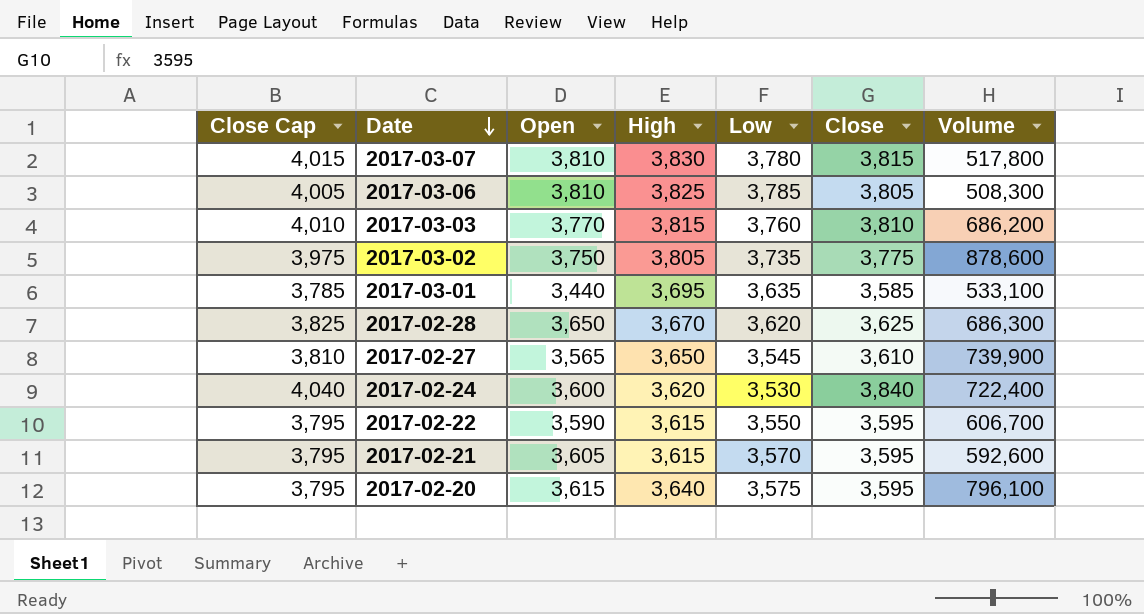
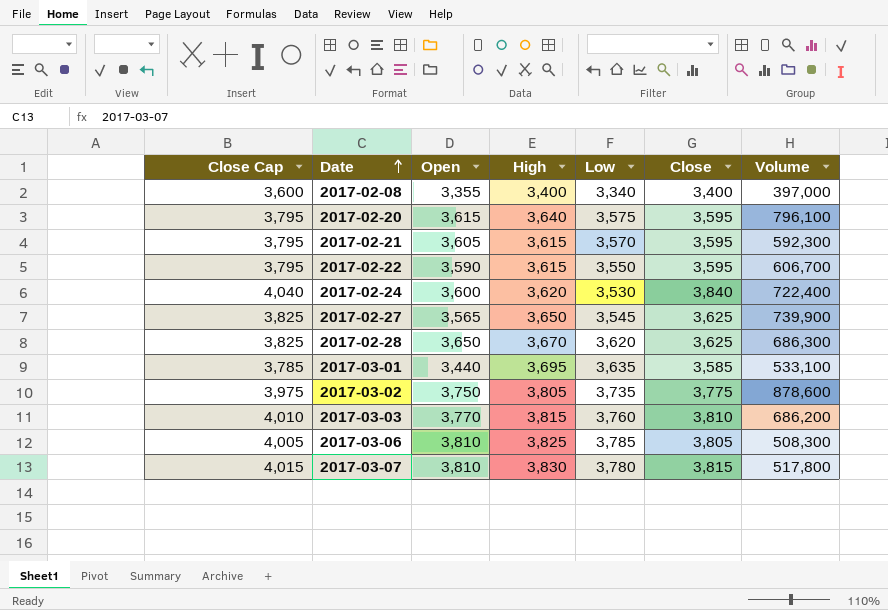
row order: Date descending -> Date ascending
row 2017-02-08: none -> 3,600 | 3,355 | 3,400 | 3,340 | 3,400 | 397,000
2017-02-21 | Volume: 592,600 -> 592,300
2017-02-27 | Close Cap: 3,810 -> 3,825
2017-02-27 | Close: 3,610 -> 3,625

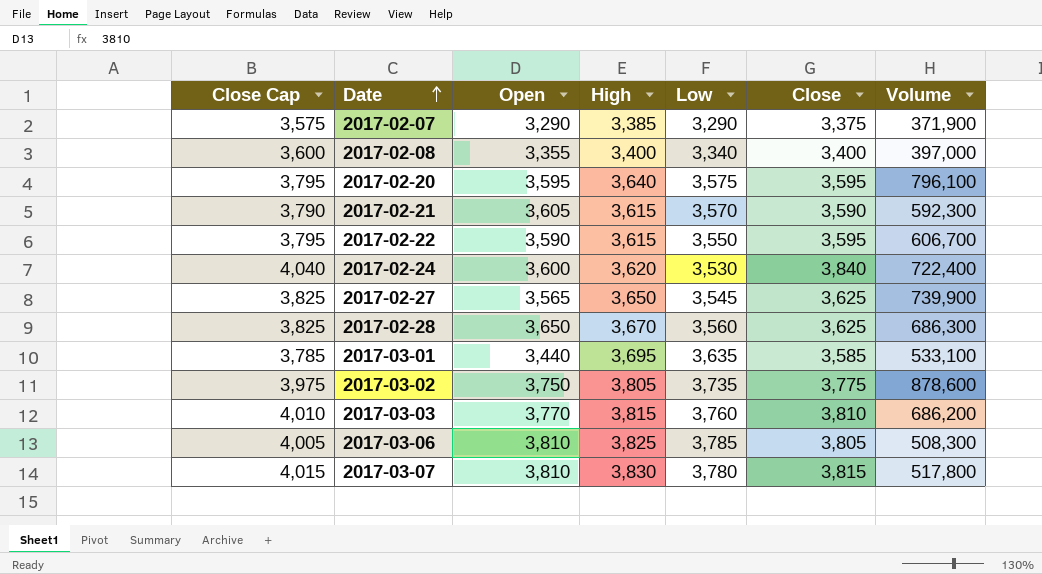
row 2017-02-07: none -> 3,575 | 3,290 | 3,385 | 3,290 | 3,375 | 371,900
2017-02-20 | Open: 3,615 -> 3,595
2017-02-21 | Close Cap: 3,795 -> 3,790
2017-02-21 | Close: 3,595 -> 3,590
2017-02-28 | Low: 3,620 -> 3,560

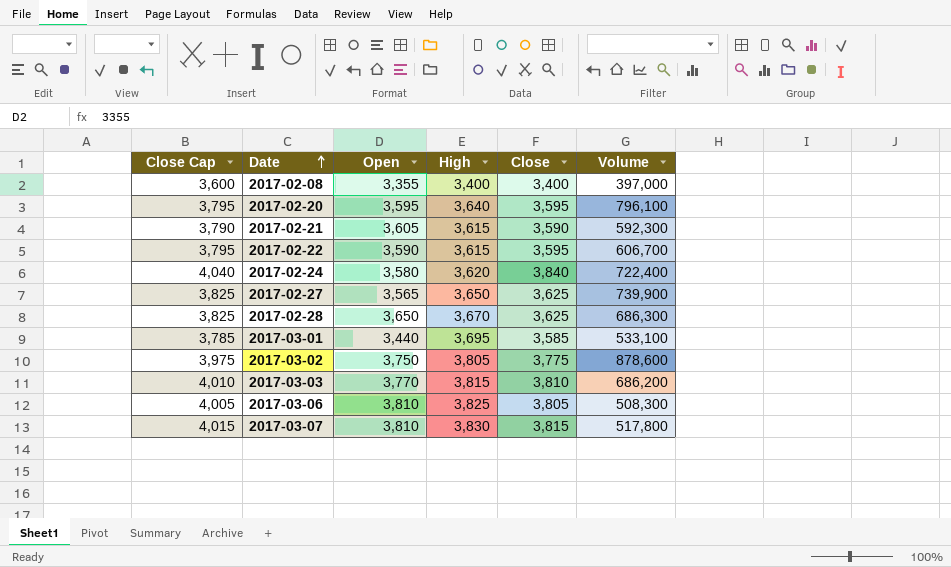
column Low | position: 5 -> none
row 2017-02-07: 3,575 | 3,290 | 3,385 | 3,290 | 3,375 | 371,900 -> none
2017-02-24 | Open: 3,600 -> 3,580

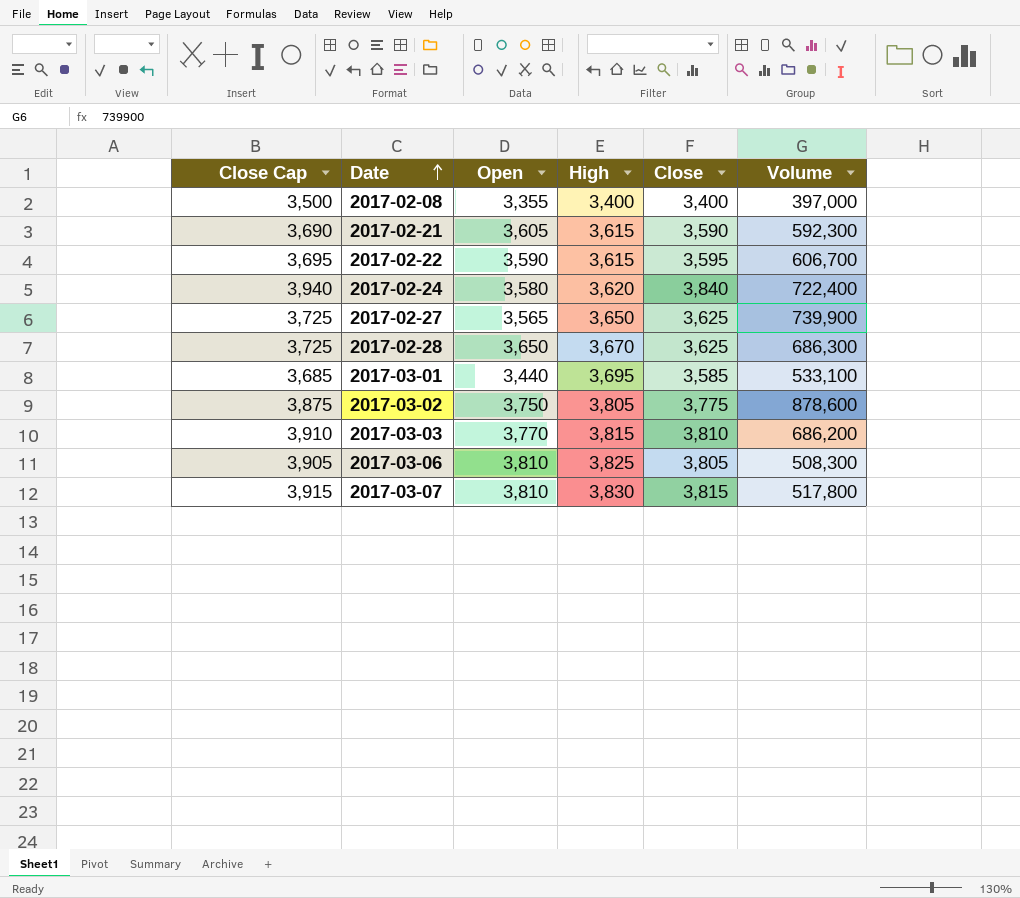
column Close Cap | formula: [Close] + 200 -> [Close] + 100
row 2017-02-20: 3,795 | 3,595 | 3,640 | 3,595 | 796,100 -> none

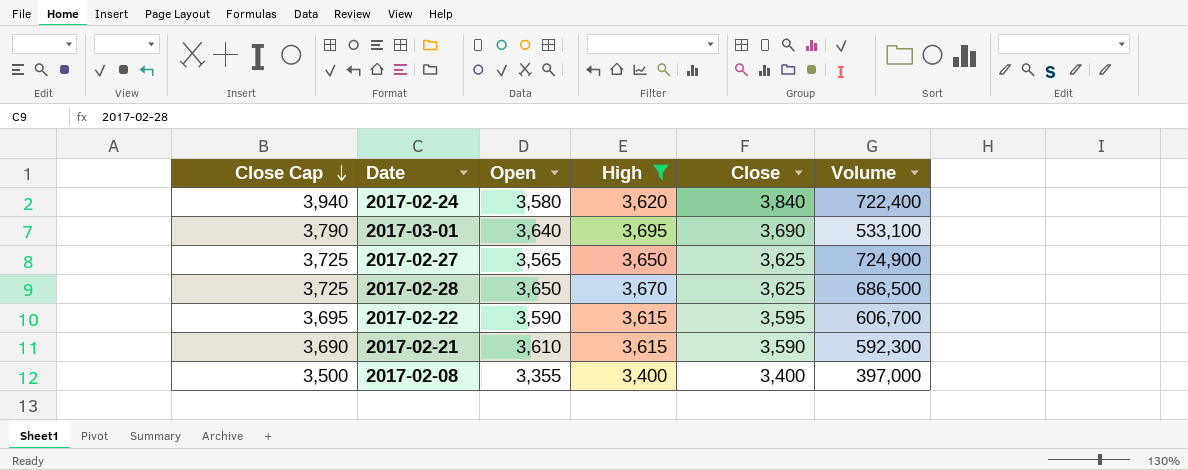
filter: none -> High <= 3,695
row order: Date ascending -> Close Cap descending
2017-03-01 | Close Cap: 3,685 -> 3,790
2017-03-01 | Open: 3,440 -> 3,640
2017-03-01 | Close: 3,585 -> 3,690
2017-02-27 | Volume: 739,900 -> 724,900
2017-02-28 | Volume: 686,300 -> 686,500
2017-02-21 | Open: 3,605 -> 3,610

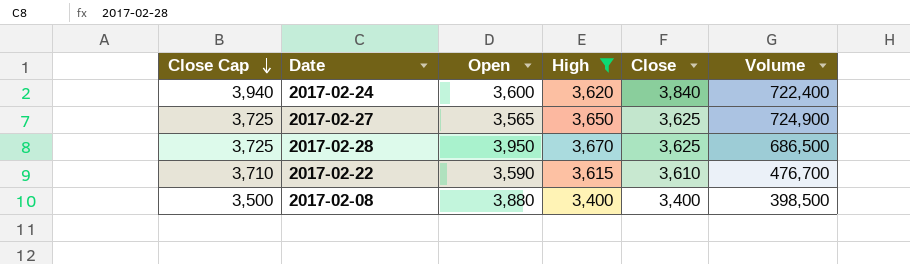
row 2017-03-01: 3,790 | 3,640 | 3,695 | 3,690 | 533,100 -> none
row 2017-02-21: 3,690 | 3,610 | 3,615 | 3,590 | 592,300 -> none
2017-02-24 | Open: 3,580 -> 3,600
2017-02-28 | Open: 3,650 -> 3,950
2017-02-22 | Close Cap: 3,695 -> 3,710
2017-02-22 | Close: 3,595 -> 3,610
2017-02-22 | Volume: 606,700 -> 476,700
2017-02-08 | Open: 3,355 -> 3,880
2017-02-08 | Volume: 397,000 -> 398,500

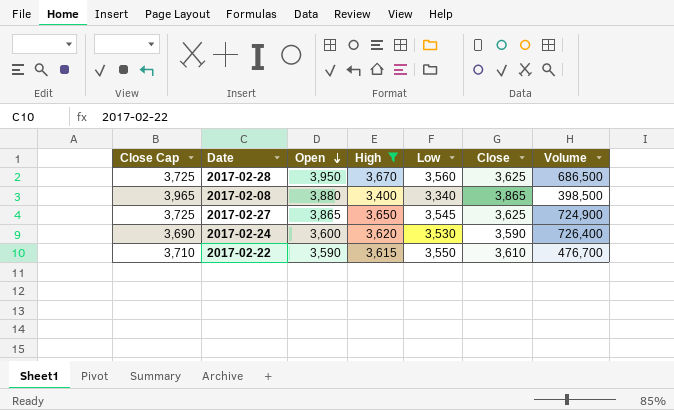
row order: Close Cap descending -> Open descending
column Low | position: none -> 5
2017-02-08 | Close Cap: 3,500 -> 3,965
2017-02-08 | Close: 3,400 -> 3,865
2017-02-27 | Open: 3,565 -> 3,865
2017-02-24 | Close Cap: 3,940 -> 3,690
2017-02-24 | Close: 3,840 -> 3,590
2017-02-24 | Volume: 722,400 -> 726,400

